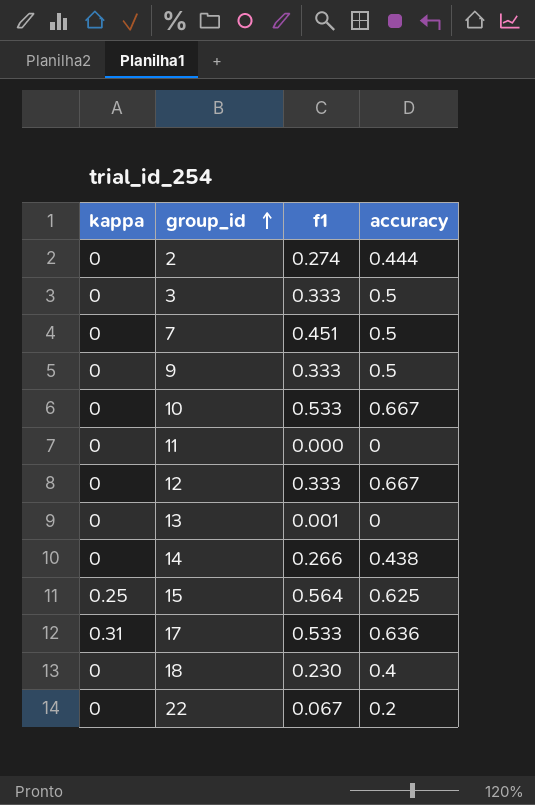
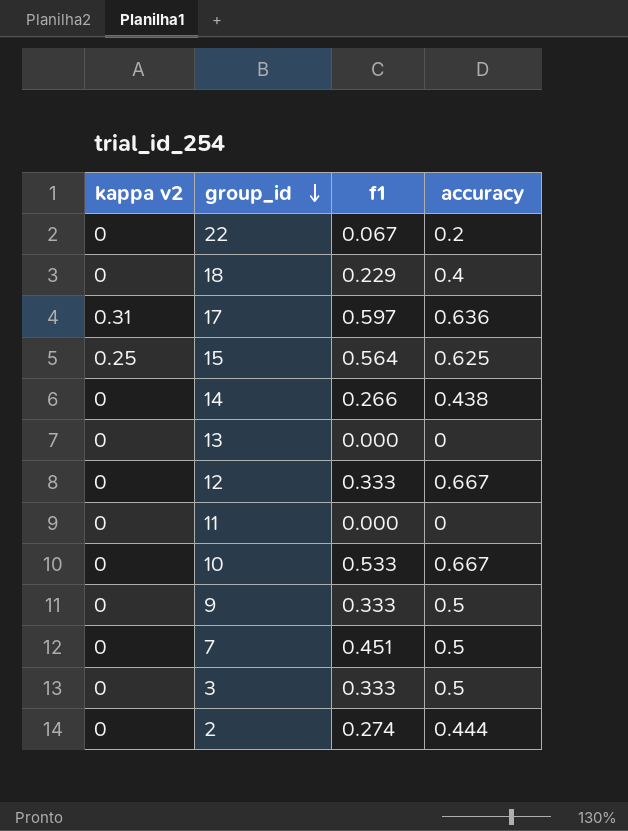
row order: group_id ascending -> group_id descending
column name: kappa -> kappa v2
18 | f1: 0.230 -> 0.229
17 | f1: 0.533 -> 0.597
13 | f1: 0.001 -> 0.000

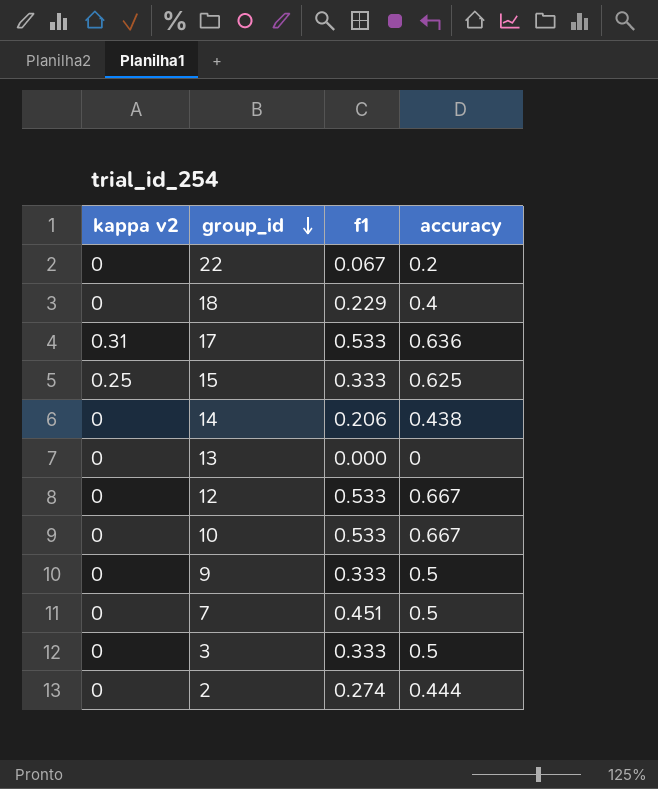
row 11: 0 | 0.000 | 0 -> none
17 | f1: 0.597 -> 0.533
15 | f1: 0.564 -> 0.333
14 | f1: 0.266 -> 0.206
12 | f1: 0.333 -> 0.533

